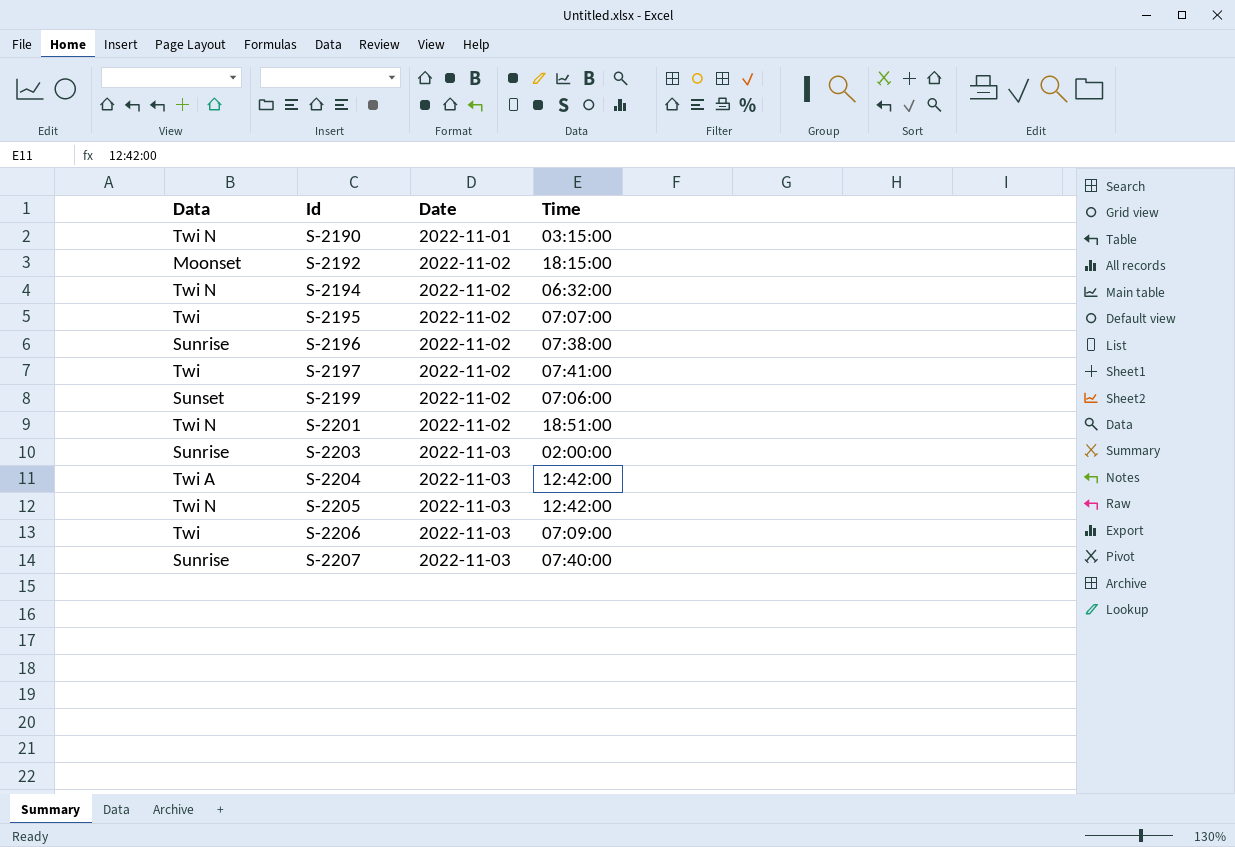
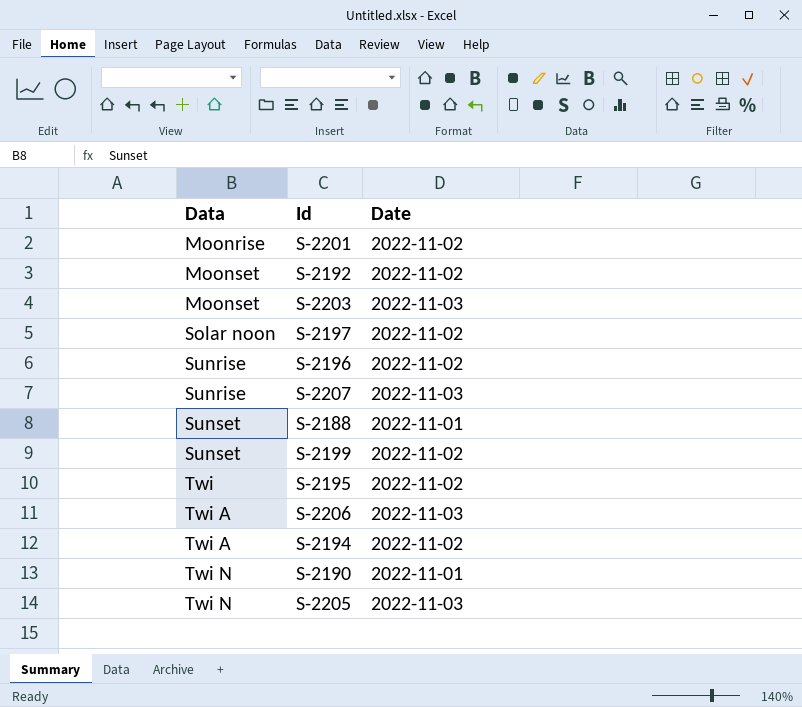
row order: Id ascending -> Data ascending
column Time | position: 4 -> none
row S-2204: Twi A | 2022-11-03 | 12:42:00 -> none
S-2201 | Data: Twi N -> Moonrise
S-2203 | Data: Sunrise -> Moonset
S-2197 | Data: Twi -> Solar noon
row S-2188: none -> Sunset | 2022-11-01
S-2206 | Data: Twi -> Twi A
S-2194 | Data: Twi N -> Twi A

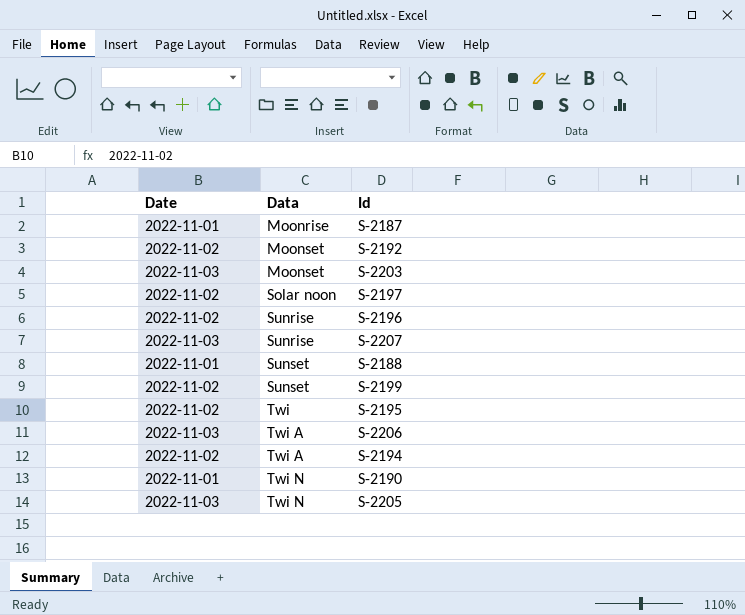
column Date | position: 3 -> 1
row S-2201: Moonrise | 2022-11-02 -> none
row S-2187: none -> 2022-11-01 | Moonrise

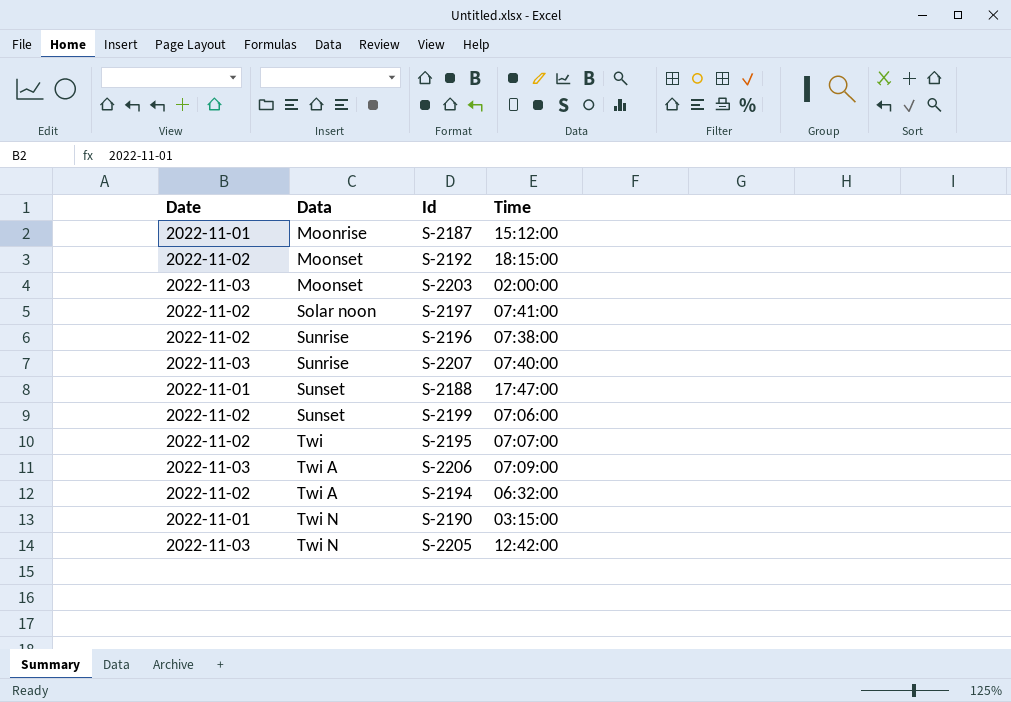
column Time | position: none -> 4

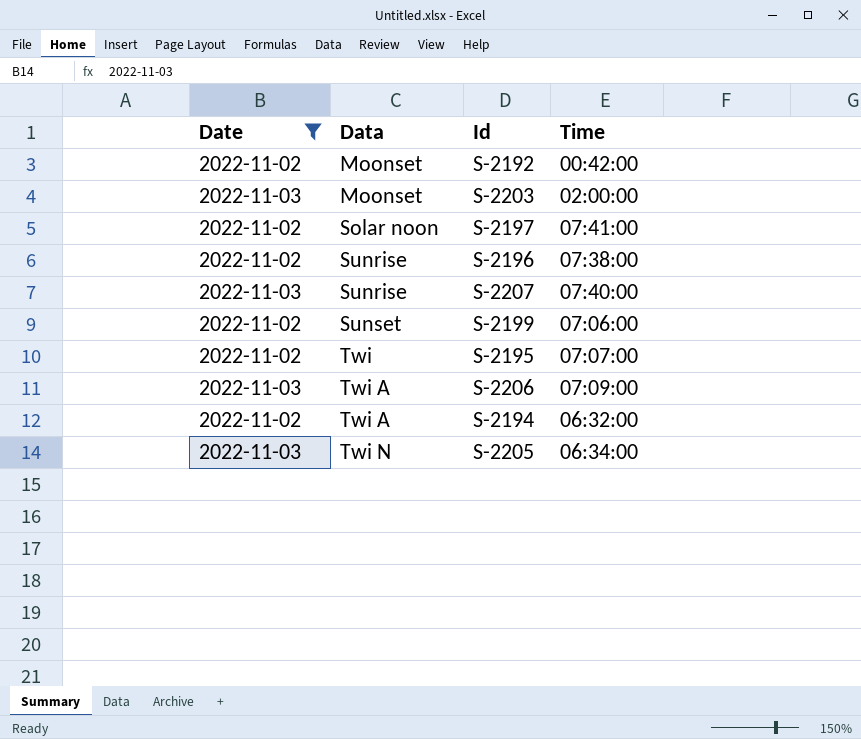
filter: none -> Date != 2022-11-01
S-2192 | Time: 18:15:00 -> 00:42:00
S-2205 | Time: 12:42:00 -> 06:34:00

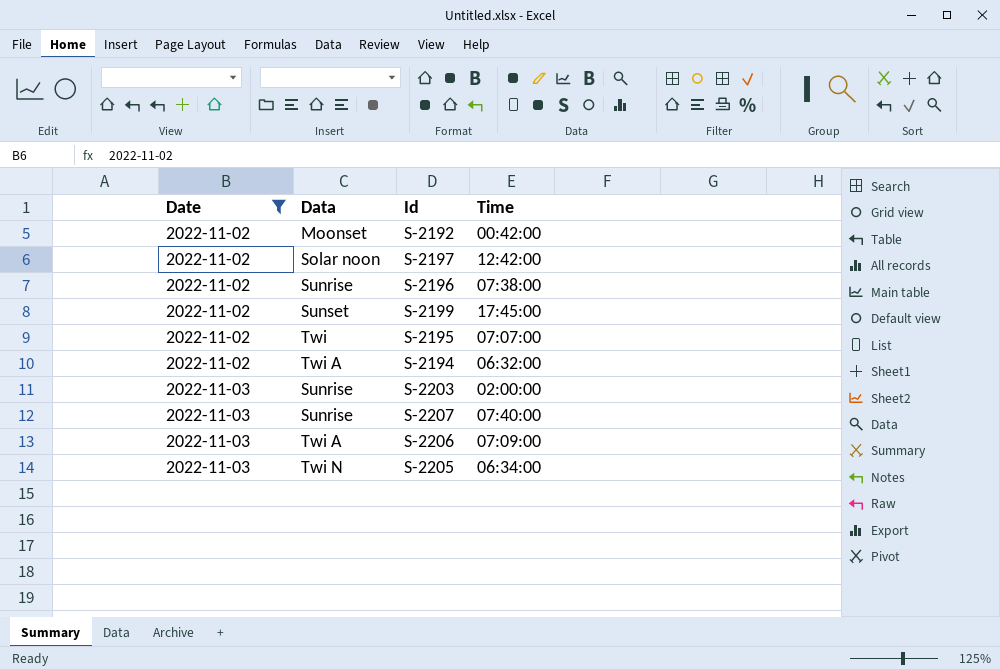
row order: Data ascending -> Date ascending
S-2197 | Time: 07:41:00 -> 12:42:00
S-2199 | Time: 07:06:00 -> 17:45:00
S-2203 | Data: Moonset -> Sunrise

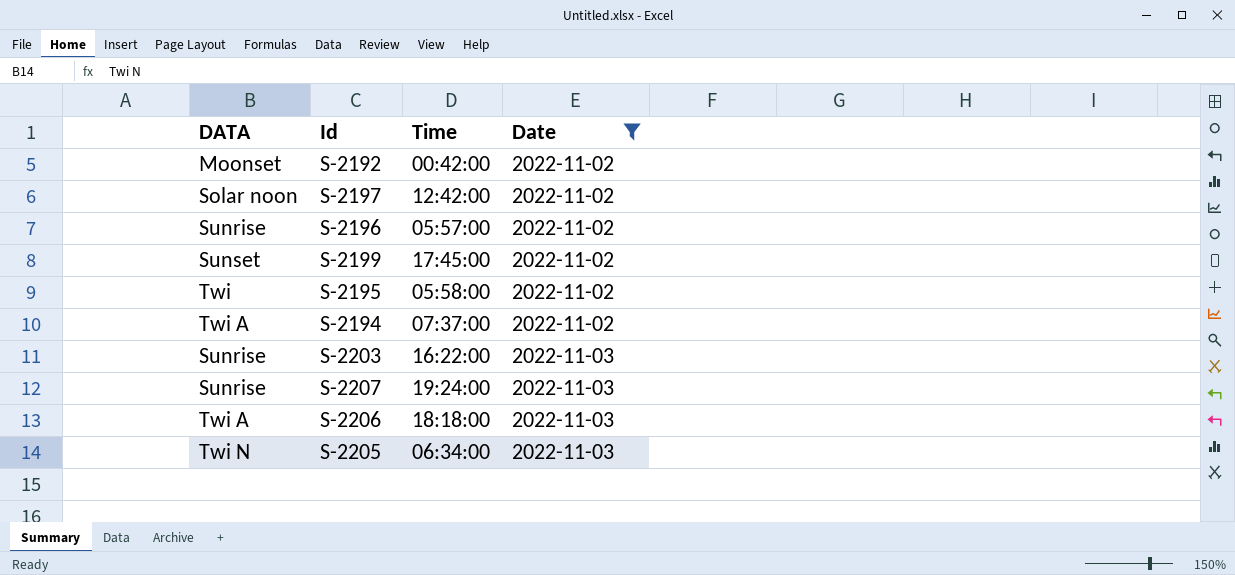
column name: Data -> DATA
column Date | position: 1 -> 4
S-2196 | Time: 07:38:00 -> 05:57:00
S-2195 | Time: 07:07:00 -> 05:58:00
S-2194 | Time: 06:32:00 -> 07:37:00
S-2203 | Time: 02:00:00 -> 16:22:00
S-2207 | Time: 07:40:00 -> 19:24:00
S-2206 | Time: 07:09:00 -> 18:18:00

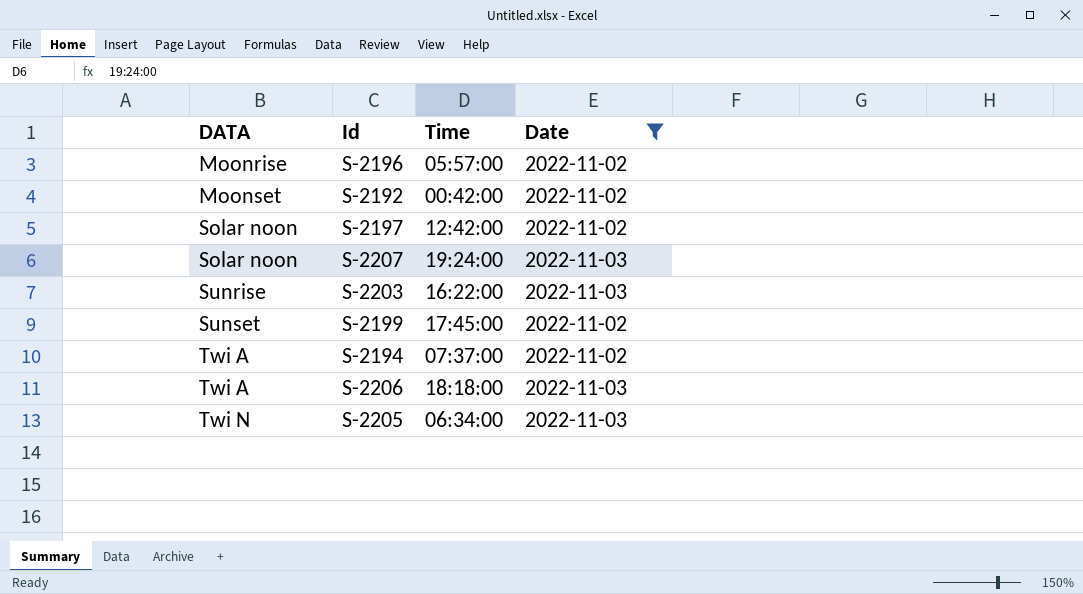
row order: Date ascending -> DATA ascending
row S-2195: Twi | 05:58:00 | 2022-11-02 -> none
S-2196 | DATA: Sunrise -> Moonrise
S-2207 | DATA: Sunrise -> Solar noon

